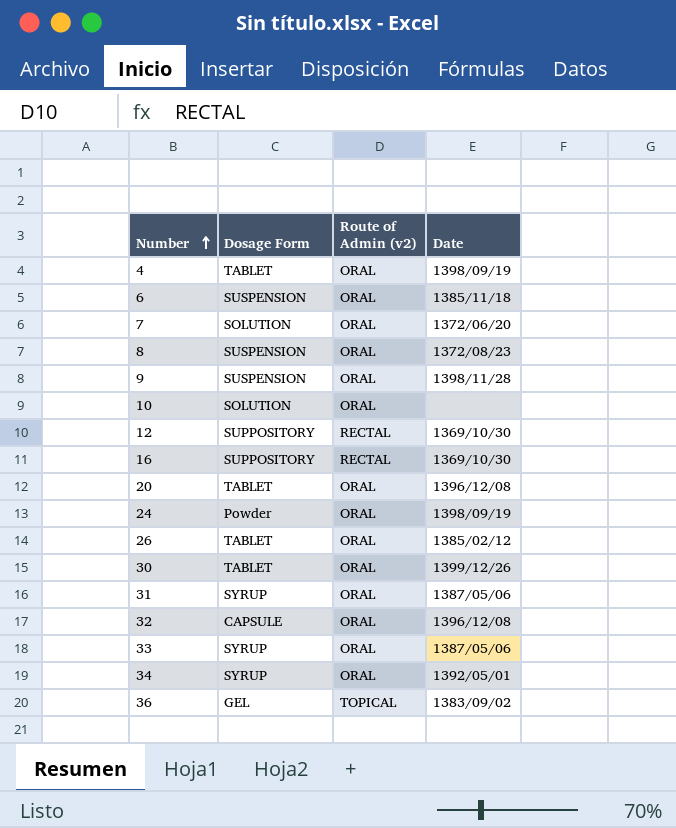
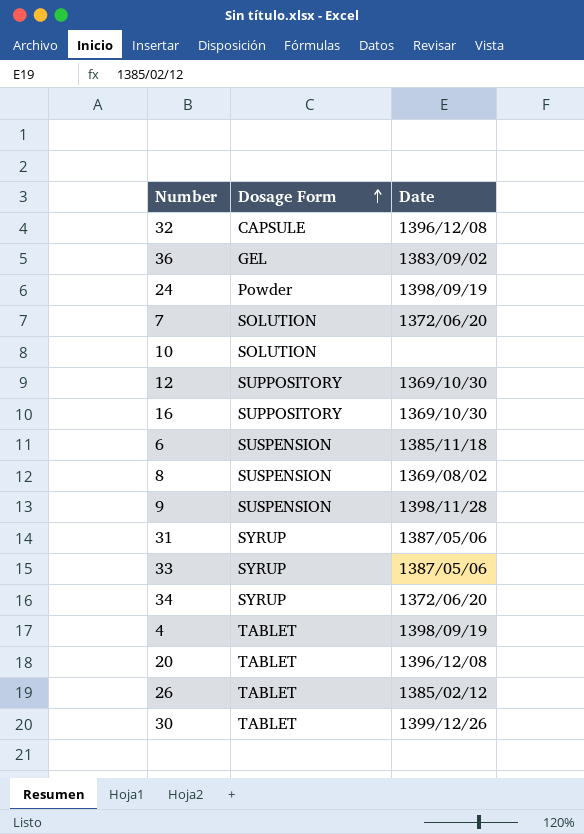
row order: Number ascending -> Dosage Form ascending
column Route of Admin (v2) | position: 3 -> none
8 | Date: 1372/08/23 -> 1369/08/02
34 | Date: 1392/05/01 -> 1372/06/20

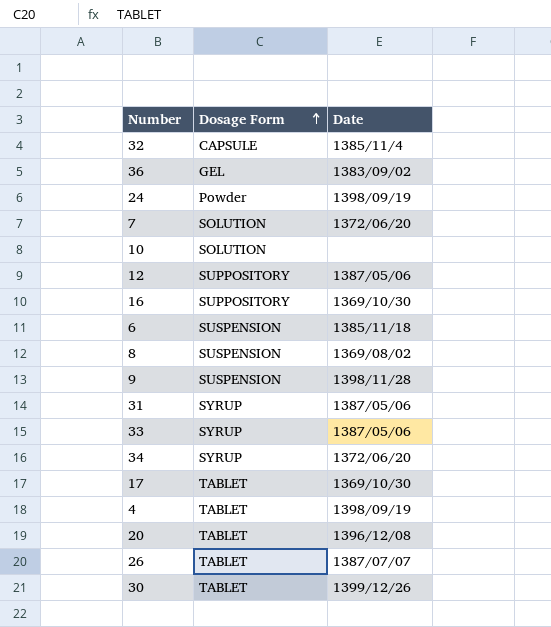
32 | Date: 1396/12/08 -> 1385/11/4
12 | Date: 1369/10/30 -> 1387/05/06
row 17: none -> TABLET | 1369/10/30
26 | Date: 1385/02/12 -> 1387/07/07

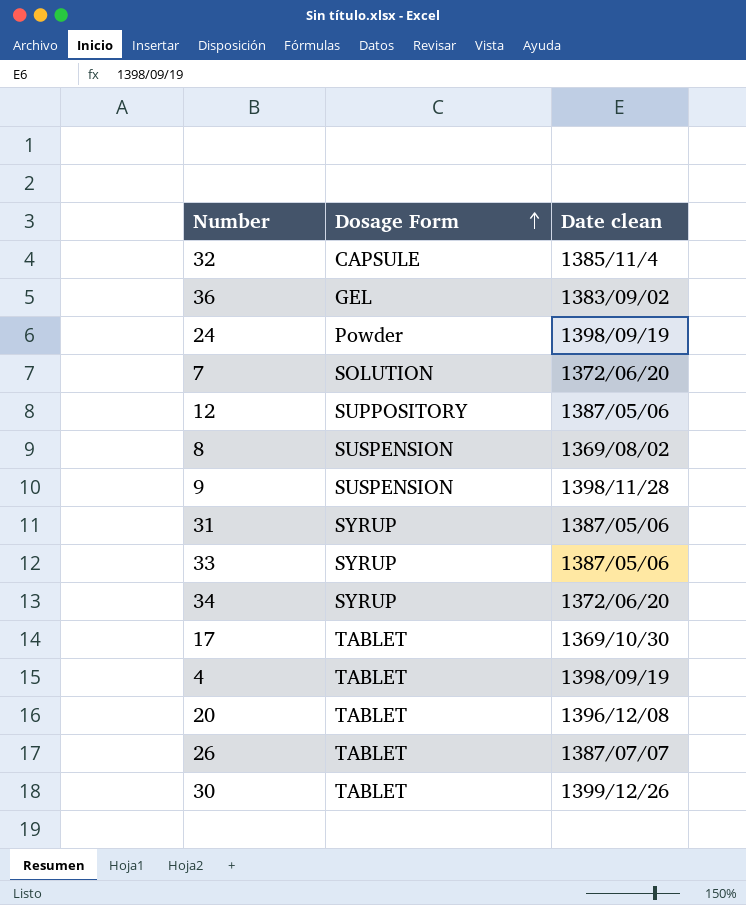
column name: Date -> Date clean
row 10: SOLUTION | none -> none
row 16: SUPPOSITORY | 1369/10/30 -> none
row 6: SUSPENSION | 1385/11/18 -> none

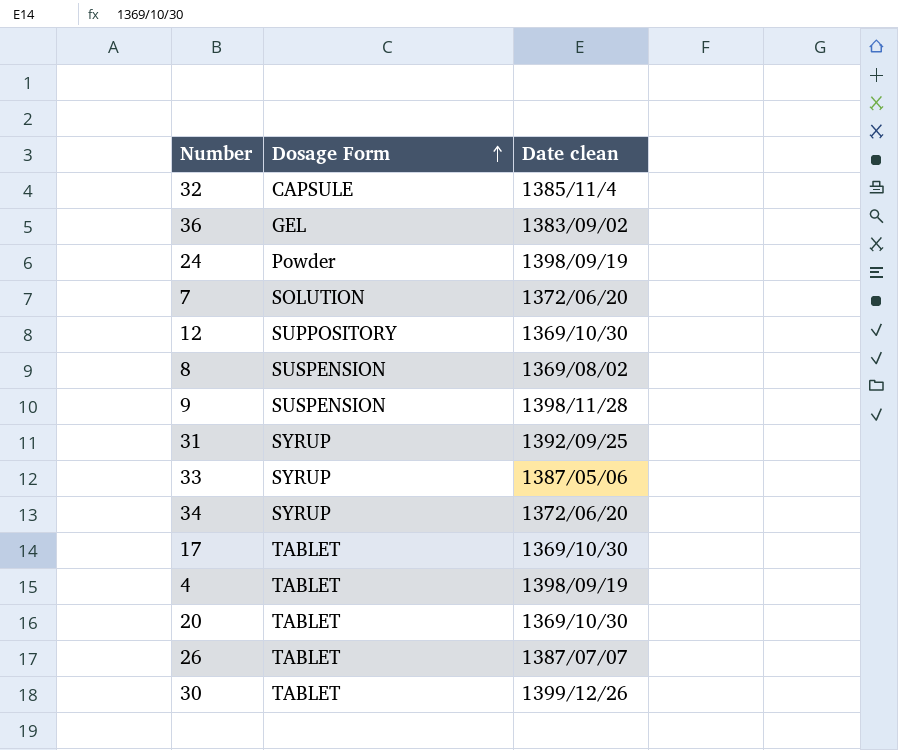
12 | Date clean: 1387/05/06 -> 1369/10/30
31 | Date clean: 1387/05/06 -> 1392/09/25
20 | Date clean: 1396/12/08 -> 1369/10/30

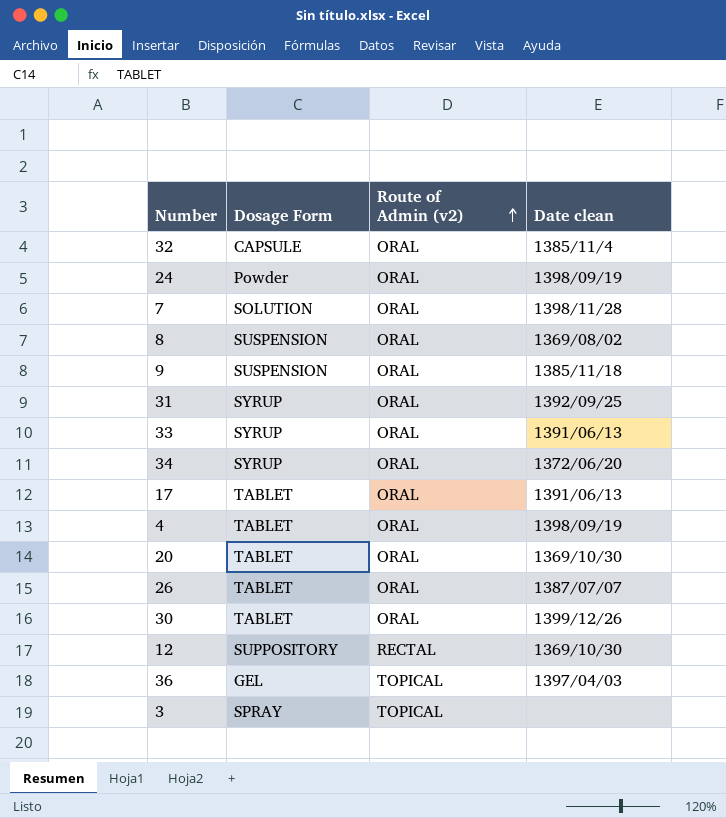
row order: Dosage Form ascending -> Route of Admin (v2) ascending
column Route of Admin (v2) | position: none -> 3
7 | Date clean: 1372/06/20 -> 1398/11/28
9 | Date clean: 1398/11/28 -> 1385/11/18
33 | Date clean: 1387/05/06 -> 1391/06/13
17 | Date clean: 1369/10/30 -> 1391/06/13
36 | Date clean: 1383/09/02 -> 1397/04/03
row 3: none -> SPRAY | TOPICAL | none

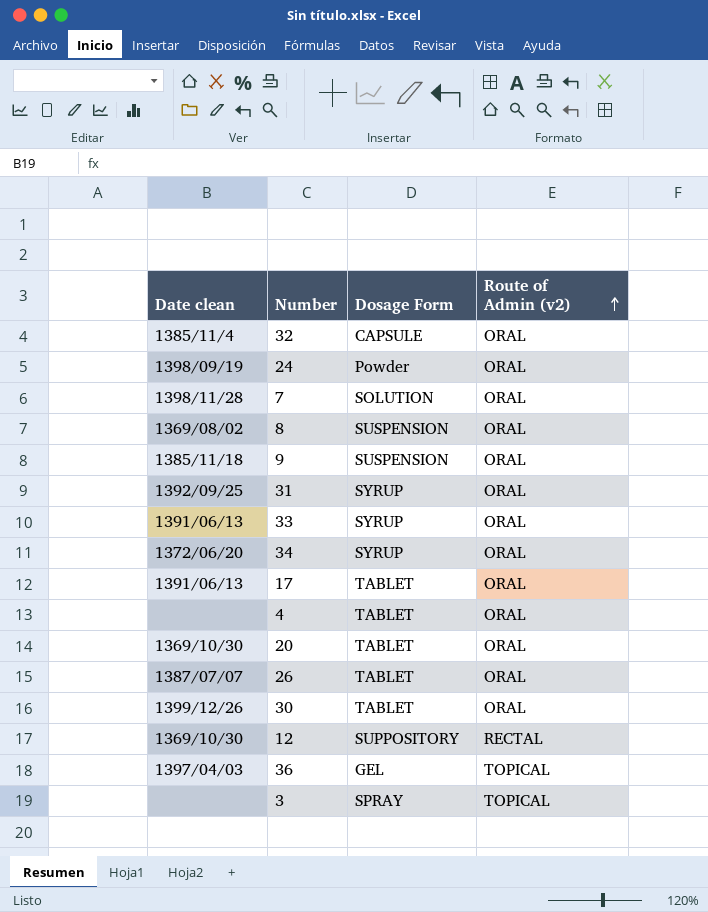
column Date clean | position: 4 -> 1
4 | Date clean: 1398/09/19 -> none

